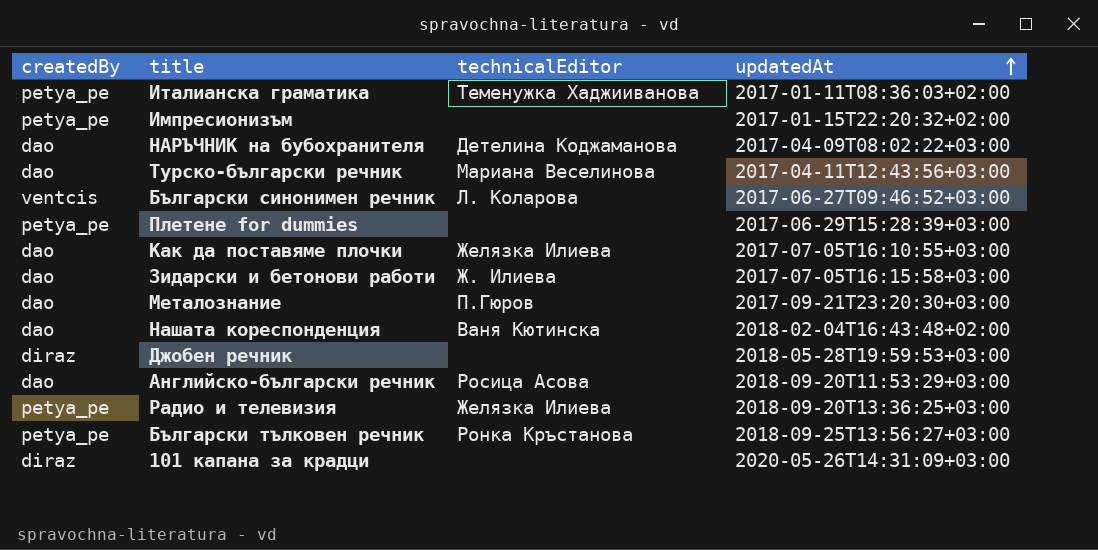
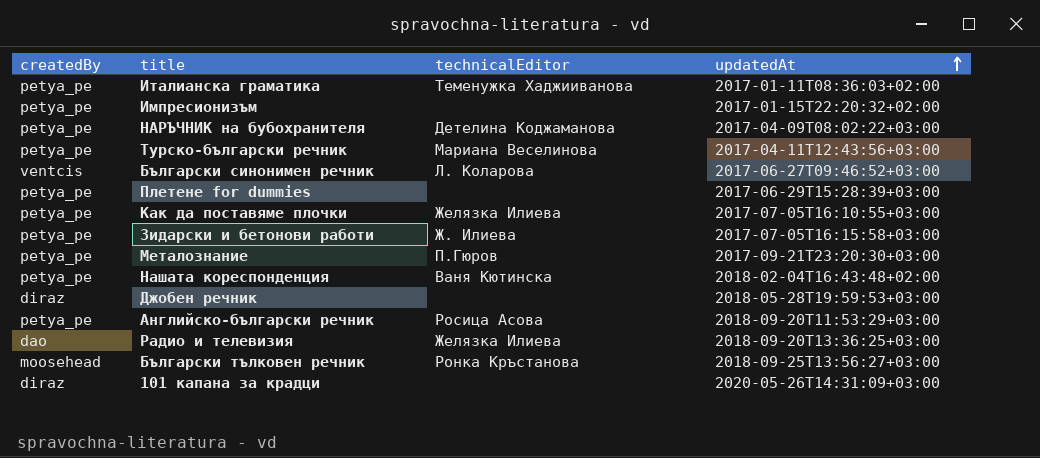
НАРЪЧНИК на бубохранителя | createdBy: dao -> petya_pe
Турско-български речник | createdBy: dao -> petya_pe
Как да поставяме плочки | createdBy: dao -> petya_pe
Зидарски и бетонови работи | createdBy: dao -> petya_pe
Металознание | createdBy: dao -> petya_pe
Нашата кореспонденция | createdBy: dao -> petya_pe
Английско-български речник | createdBy: dao -> petya_pe
Радио и телевизия | createdBy: petya_pe -> dao
Български тълковен речник | createdBy: petya_pe -> moosehead

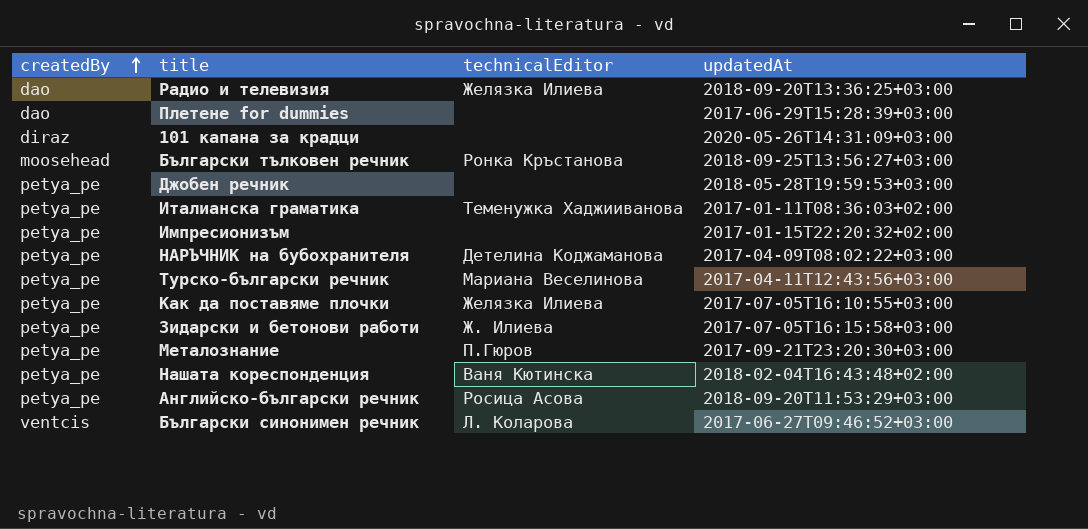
row order: updatedAt ascending -> createdBy ascending
Плетене for dummies | createdBy: petya_pe -> dao
Джобен речник | createdBy: diraz -> petya_pe

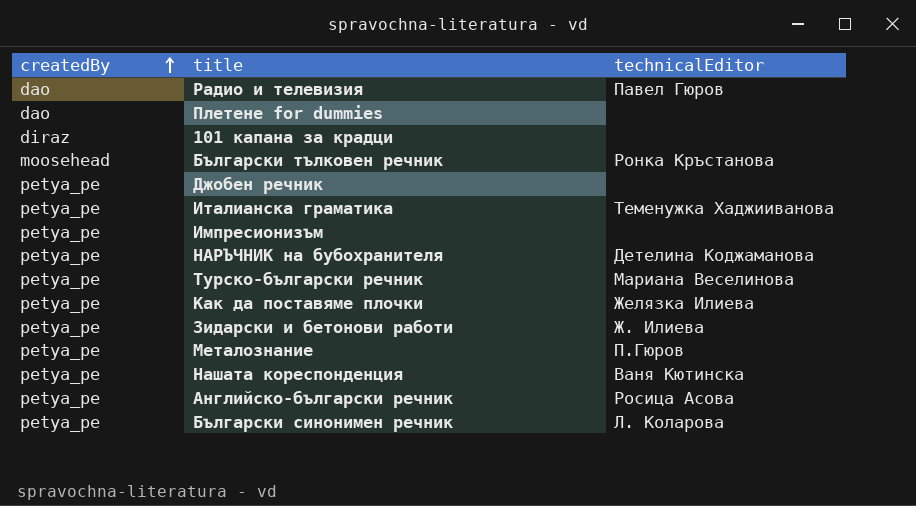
column updatedAt | position: 4 -> none
Радио и телевизия | technicalEditor: Желязка Илиева -> Павел Гюров
Български синонимен речник | createdBy: ventcis -> petya_pe

